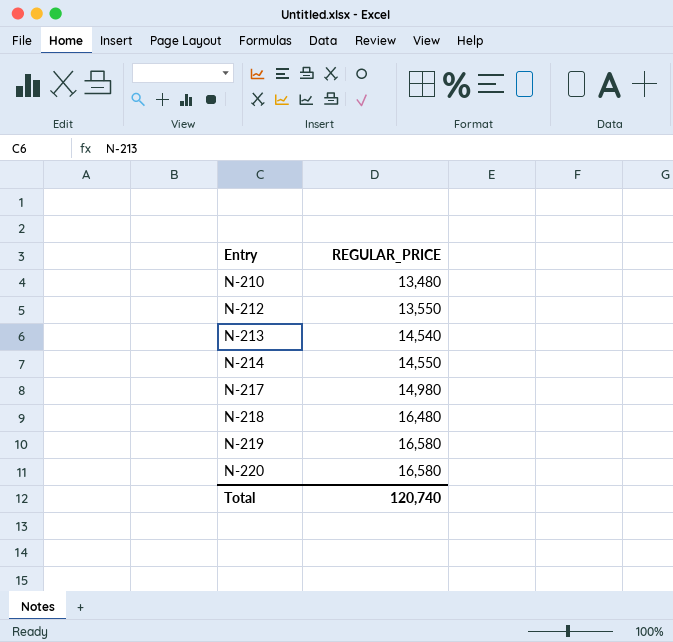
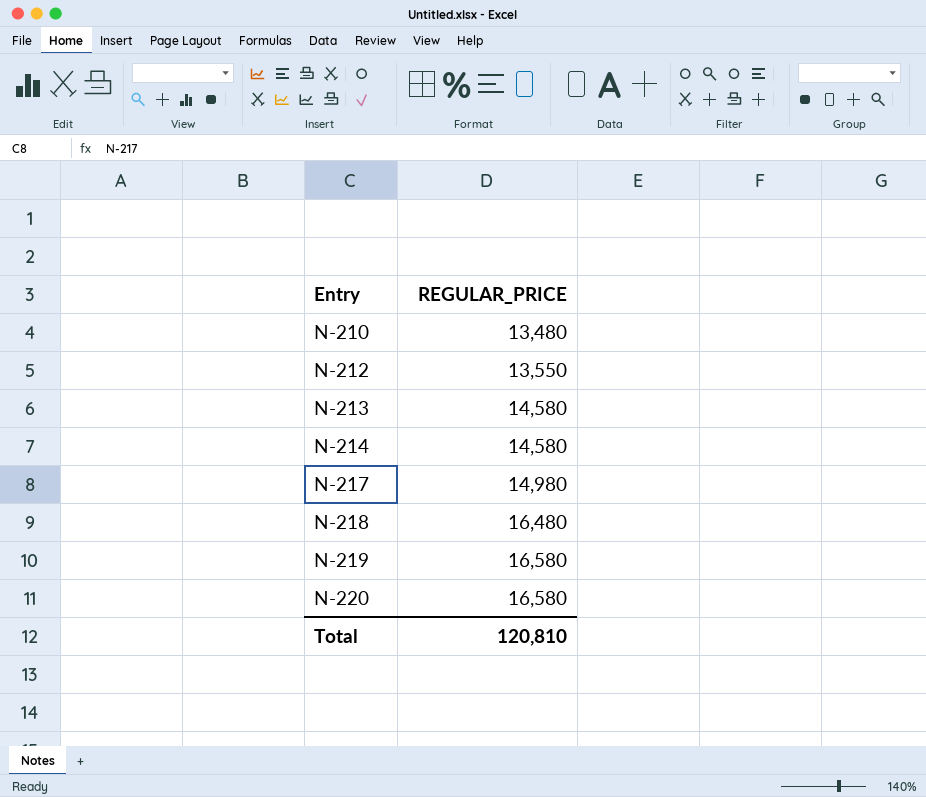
N-213 | REGULAR_PRICE: 14,540 -> 14,580
N-214 | REGULAR_PRICE: 14,550 -> 14,580
Total | REGULAR_PRICE: 120,740 -> 120,810

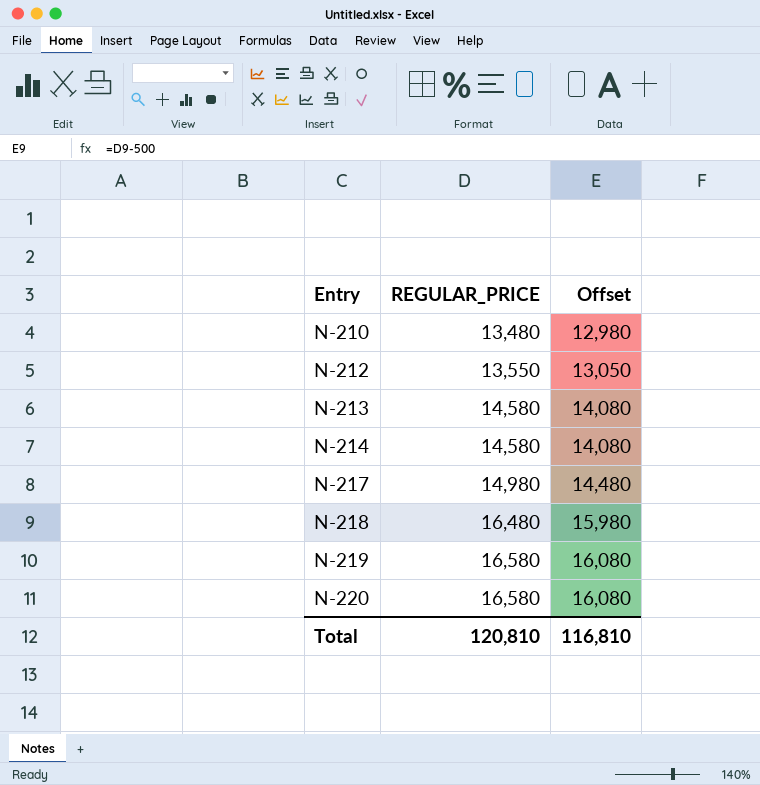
column Offset | formula: none -> [REGULAR_PRICE] - 500

